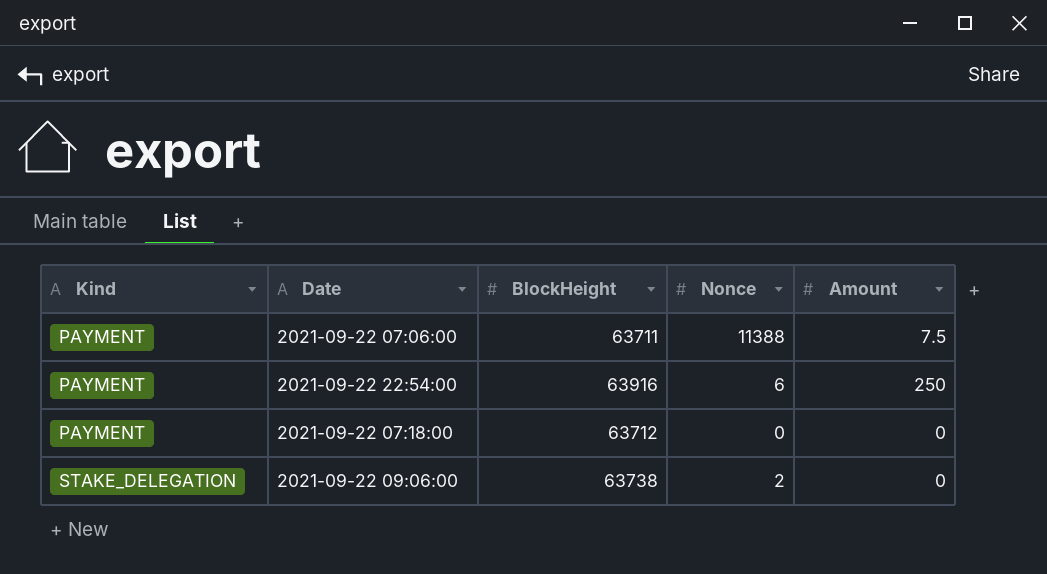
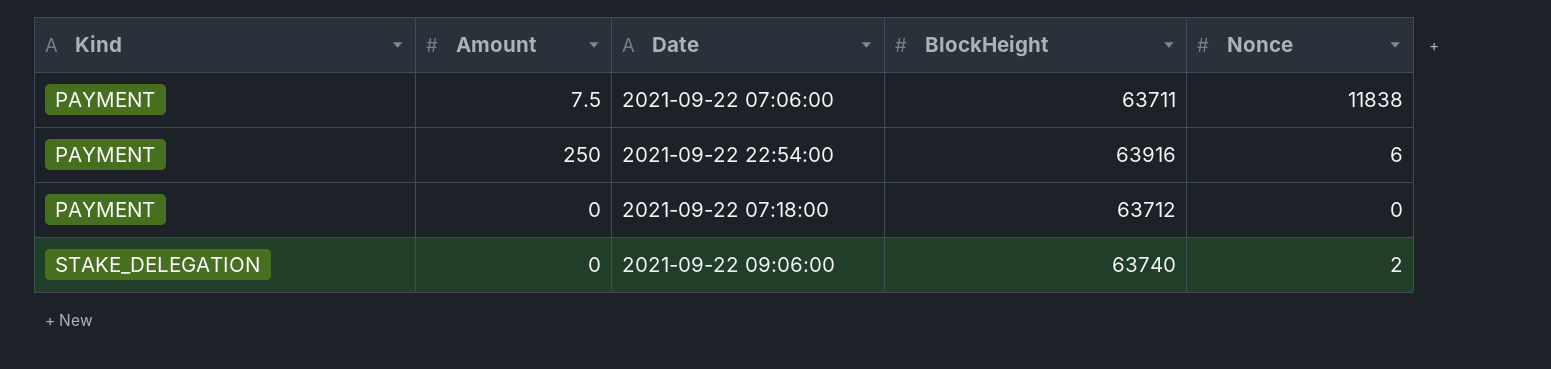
column Amount | position: 5 -> 2
2021-09-22 07:06:00 | Nonce: 11388 -> 11838
2021-09-22 09:06:00 | BlockHeight: 63738 -> 63740

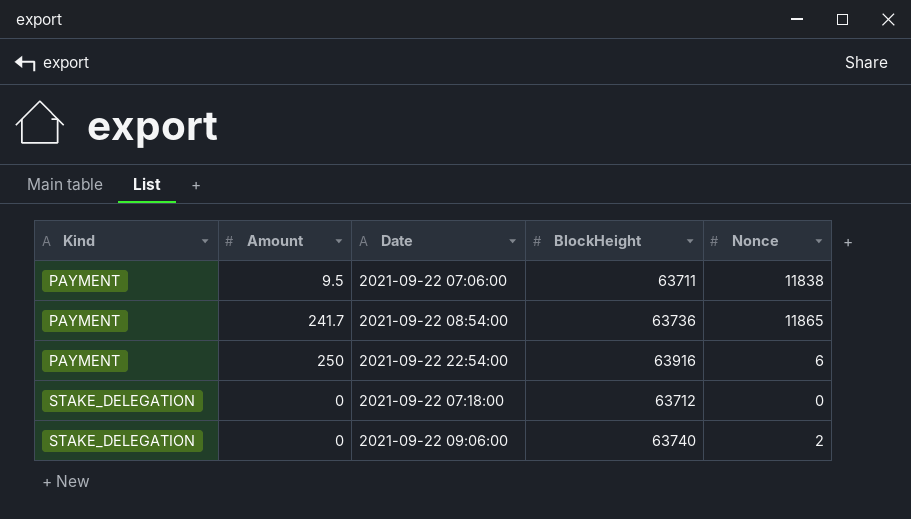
2021-09-22 07:06:00 | Amount: 7.5 -> 9.5
row 2021-09-22 08:54:00: none -> PAYMENT | 241.7 | 63736 | 11865
2021-09-22 07:18:00 | Kind: PAYMENT -> STAKE_DELEGATION

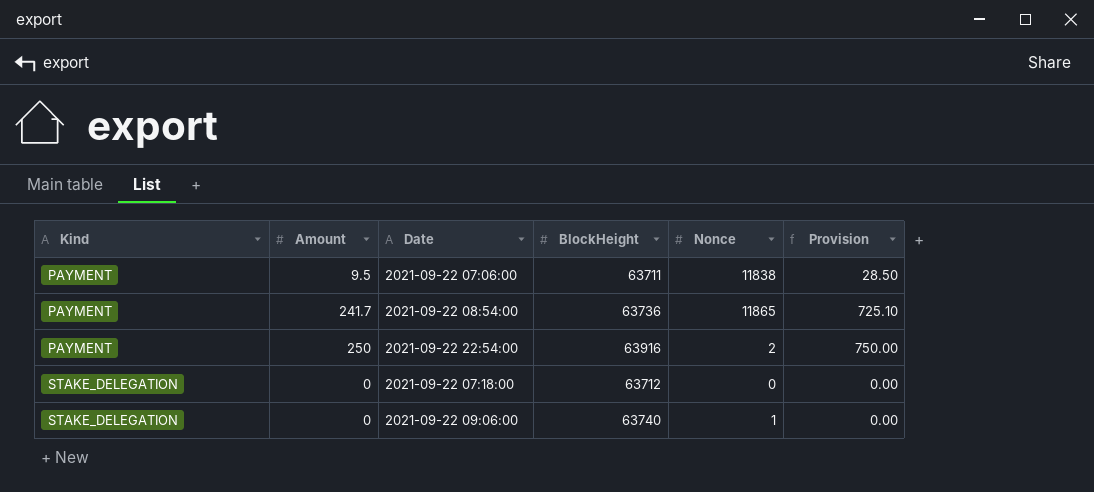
column Provision | formula: none -> [Amount] * 3
2021-09-22 22:54:00 | Nonce: 6 -> 2
2021-09-22 09:06:00 | Nonce: 2 -> 1

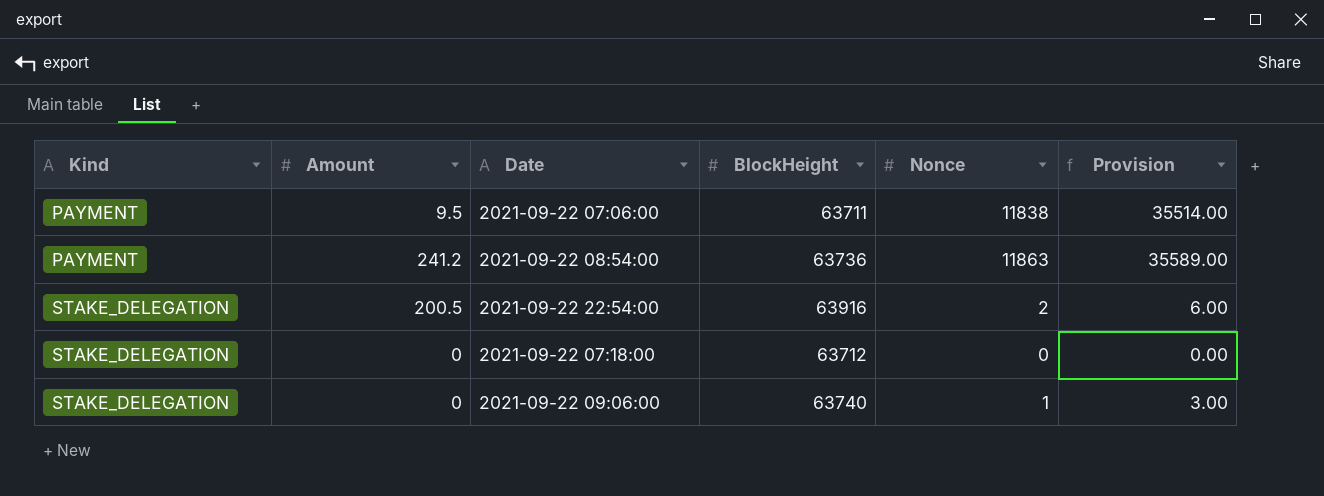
column Provision | formula: [Amount] * 3 -> [Nonce] * 3
2021-09-22 08:54:00 | Amount: 241.7 -> 241.2
2021-09-22 08:54:00 | Nonce: 11865 -> 11863
2021-09-22 22:54:00 | Kind: PAYMENT -> STAKE_DELEGATION
2021-09-22 22:54:00 | Amount: 250 -> 200.5

